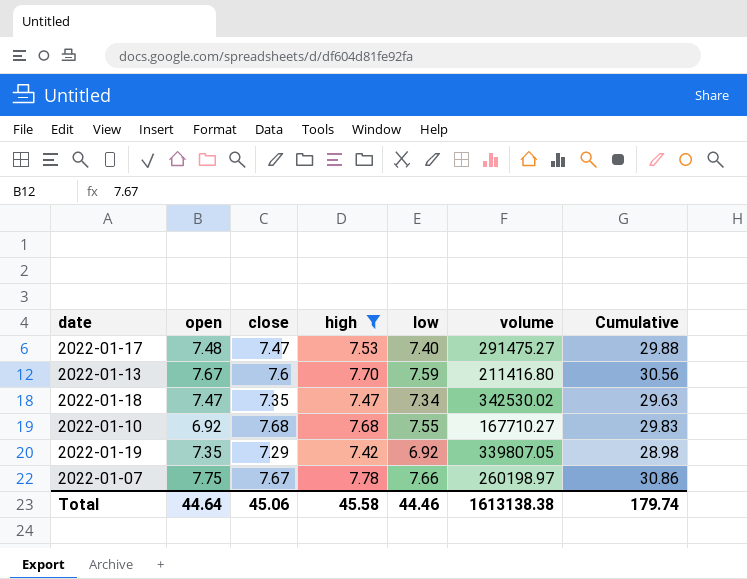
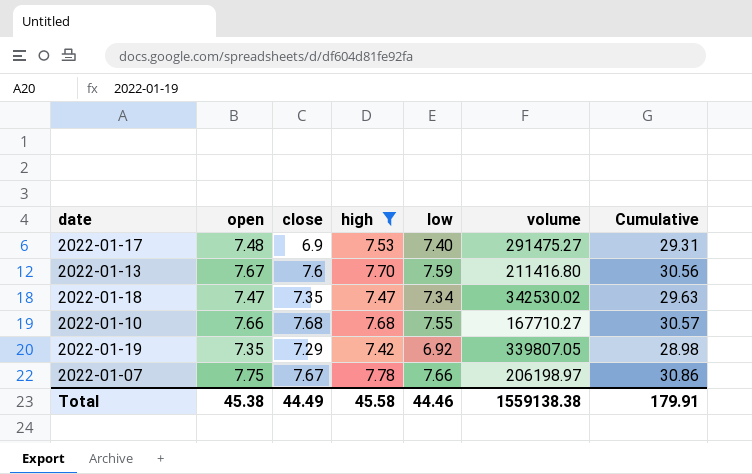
2022-01-17 | close: 7.47 -> 6.9
2022-01-17 | Cumulative: 29.88 -> 29.31
2022-01-10 | open: 6.92 -> 7.66
2022-01-10 | Cumulative: 29.83 -> 30.57
2022-01-07 | volume: 260198.97 -> 206198.97
Total | open: 44.64 -> 45.38
Total | close: 45.06 -> 44.49
Total | volume: 1613138.38 -> 1559138.38
Total | Cumulative: 179.74 -> 179.91

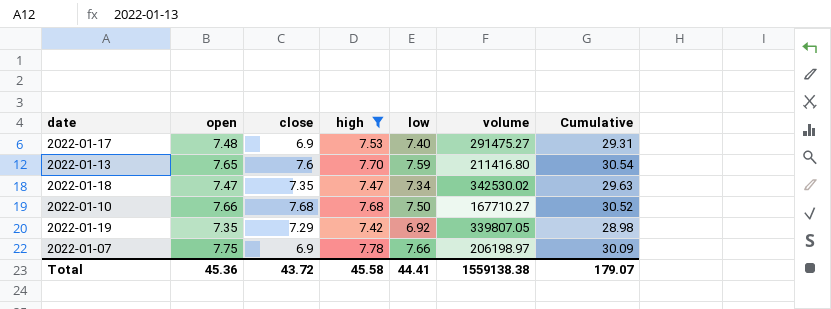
2022-01-13 | open: 7.67 -> 7.65
2022-01-13 | Cumulative: 30.56 -> 30.54
2022-01-10 | low: 7.55 -> 7.50
2022-01-10 | Cumulative: 30.57 -> 30.52
2022-01-07 | close: 7.67 -> 6.9
2022-01-07 | Cumulative: 30.86 -> 30.09
Total | open: 45.38 -> 45.36
Total | close: 44.49 -> 43.72
Total | low: 44.46 -> 44.41
Total | Cumulative: 179.91 -> 179.07

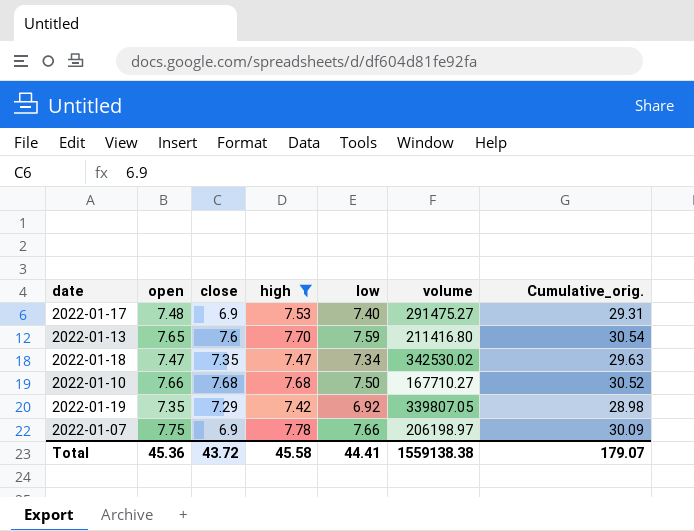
column name: Cumulative -> Cumulative_orig.

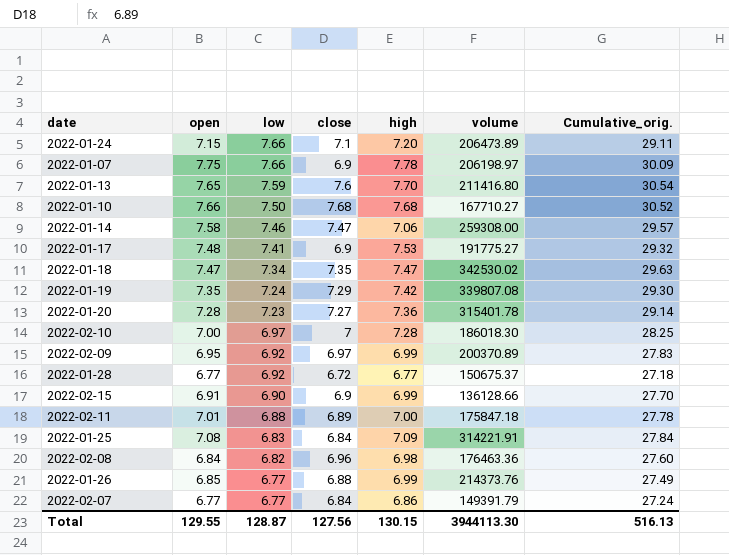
filter: high >= 7.42 -> none
row order: none -> low descending
column low | position: 5 -> 3
2022-01-17 | low: 7.40 -> 7.41
2022-01-17 | volume: 291475.27 -> 191775.27
2022-01-17 | Cumulative_orig.: 29.31 -> 29.32
2022-01-19 | low: 6.92 -> 7.24
2022-01-19 | volume: 339807.05 -> 339807.08
2022-01-19 | Cumulative_orig.: 28.98 -> 29.30
Total | open: 45.36 -> 129.55
Total | low: 44.41 -> 128.87
Total | close: 43.72 -> 127.56
Total | high: 45.58 -> 130.15
Total | volume: 1559138.38 -> 3944113.30
Total | Cumulative_orig.: 179.07 -> 516.13

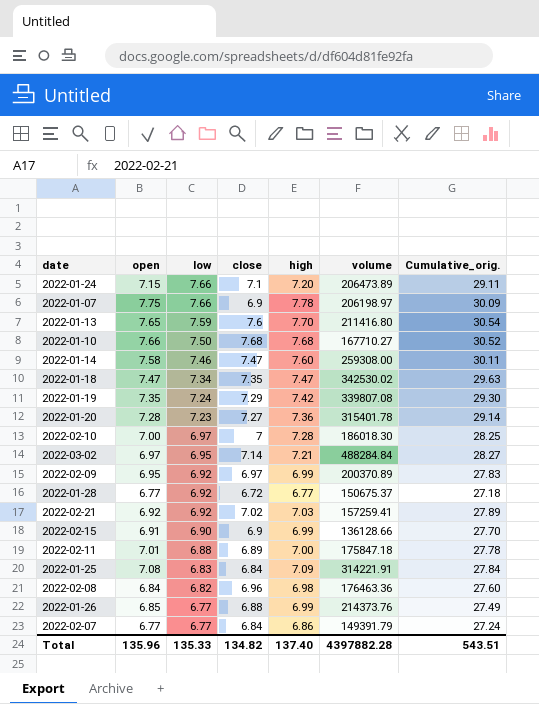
row 2022-01-17: 7.48 | 7.41 | 6.9 | 7.53 | 191775.27 | 29.32 -> none
2022-01-14 | high: 7.06 -> 7.60
2022-01-14 | Cumulative_orig.: 29.57 -> 30.11
row 2022-03-02: none -> 6.97 | 6.95 | 7.14 | 7.21 | 488284.84 | 28.27
row 2022-02-21: none -> 6.92 | 6.92 | 7.02 | 7.03 | 157259.41 | 27.89
Total | open: 129.55 -> 135.96
Total | low: 128.87 -> 135.33
Total | close: 127.56 -> 134.82
Total | high: 130.15 -> 137.40
Total | volume: 3944113.30 -> 4397882.28
Total | Cumulative_orig.: 516.13 -> 543.51

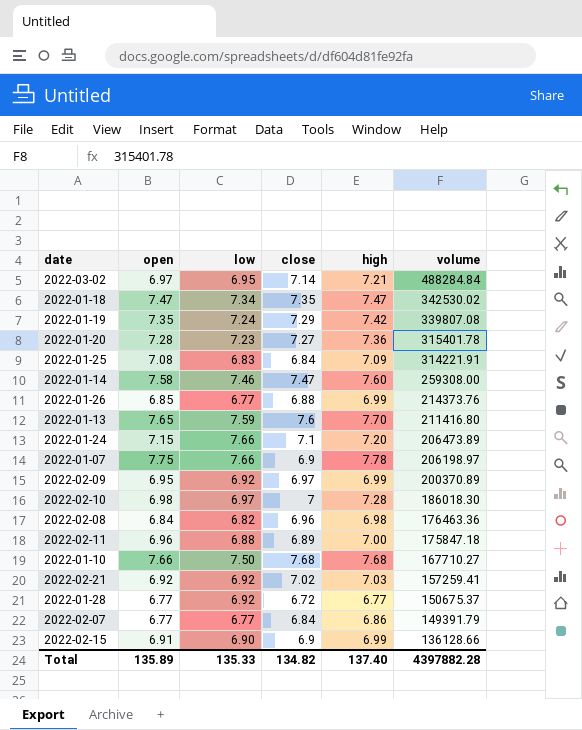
row order: low descending -> volume descending
column Cumulative_orig. | formula: [open] + [low] + [close] + [high] -> none
2022-02-10 | open: 7.00 -> 6.98
2022-02-11 | open: 7.01 -> 6.96
Total | open: 135.96 -> 135.89

